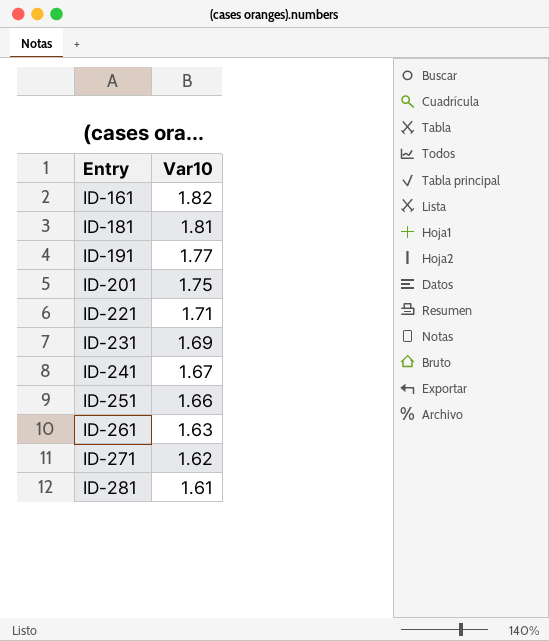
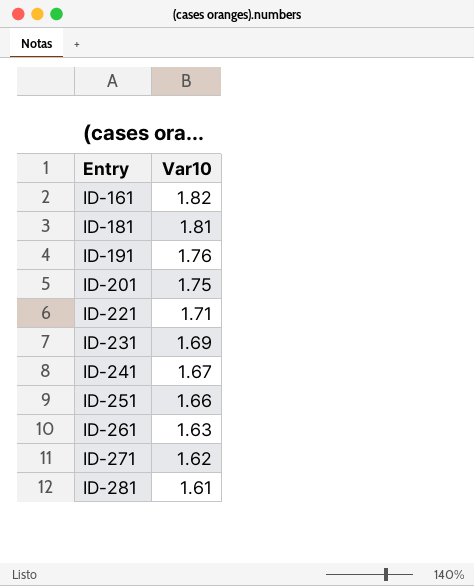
ID-191 | Var10: 1.77 -> 1.76

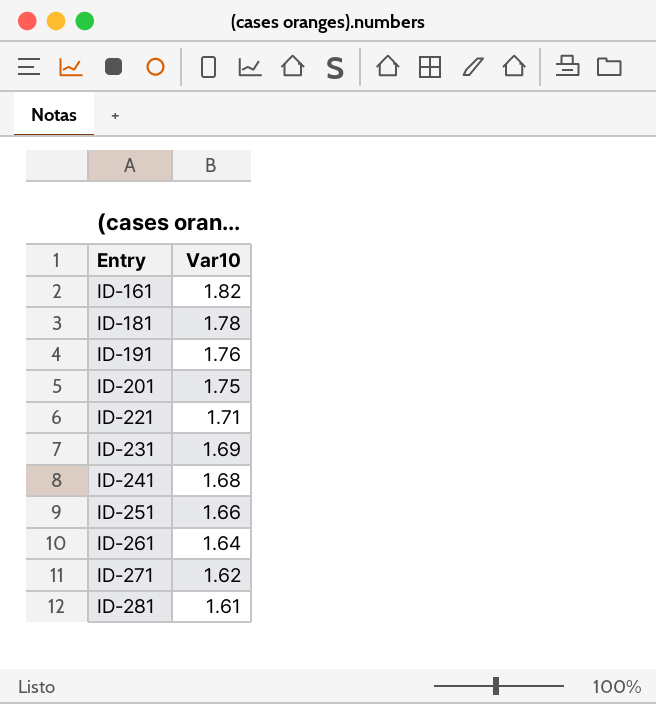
ID-181 | Var10: 1.81 -> 1.78
ID-241 | Var10: 1.67 -> 1.68
ID-261 | Var10: 1.63 -> 1.64

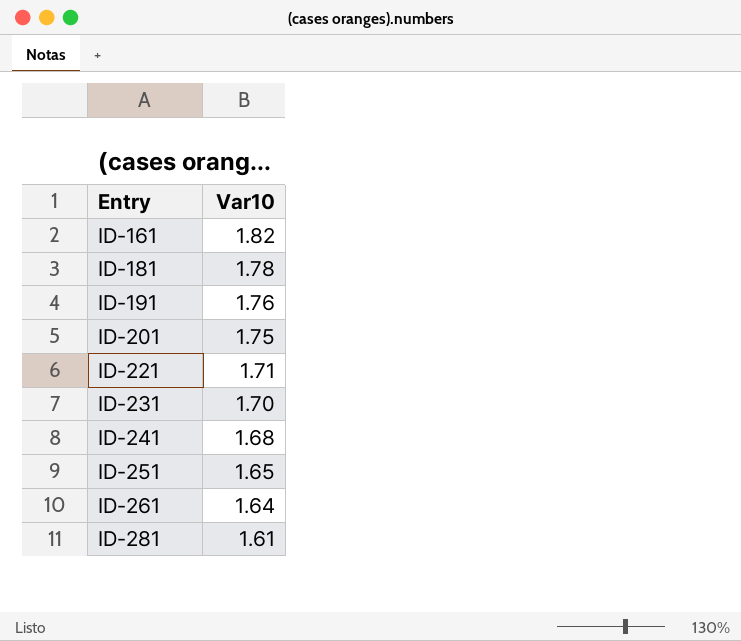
row ID-271: 1.62 -> none
ID-231 | Var10: 1.69 -> 1.70
ID-251 | Var10: 1.66 -> 1.65

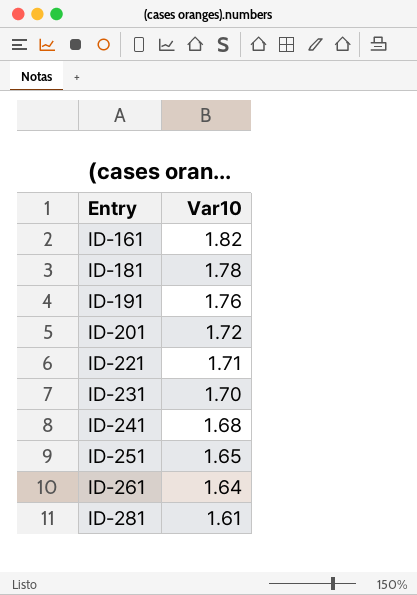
ID-201 | Var10: 1.75 -> 1.72

